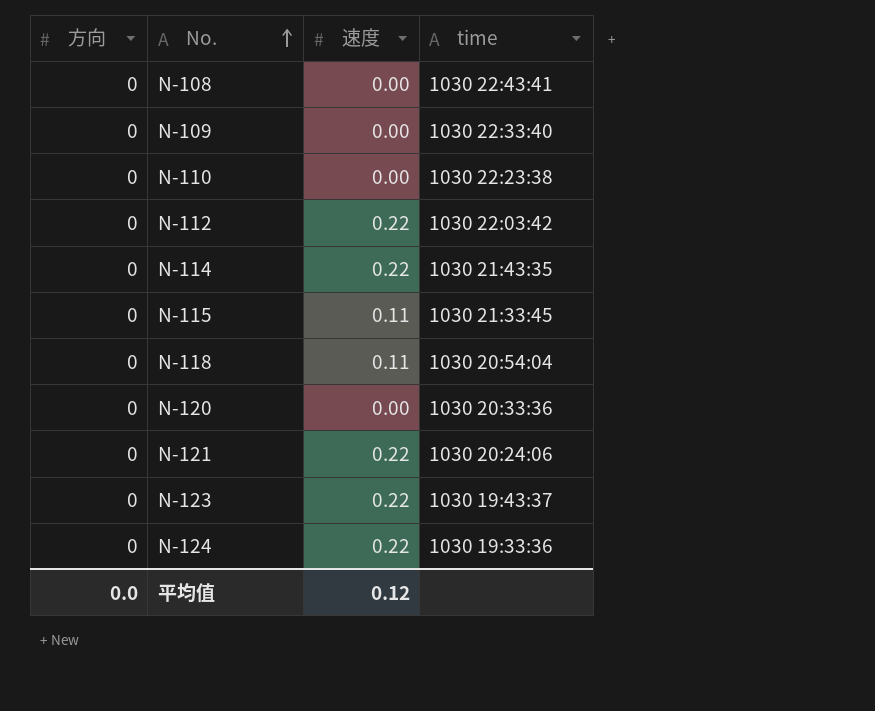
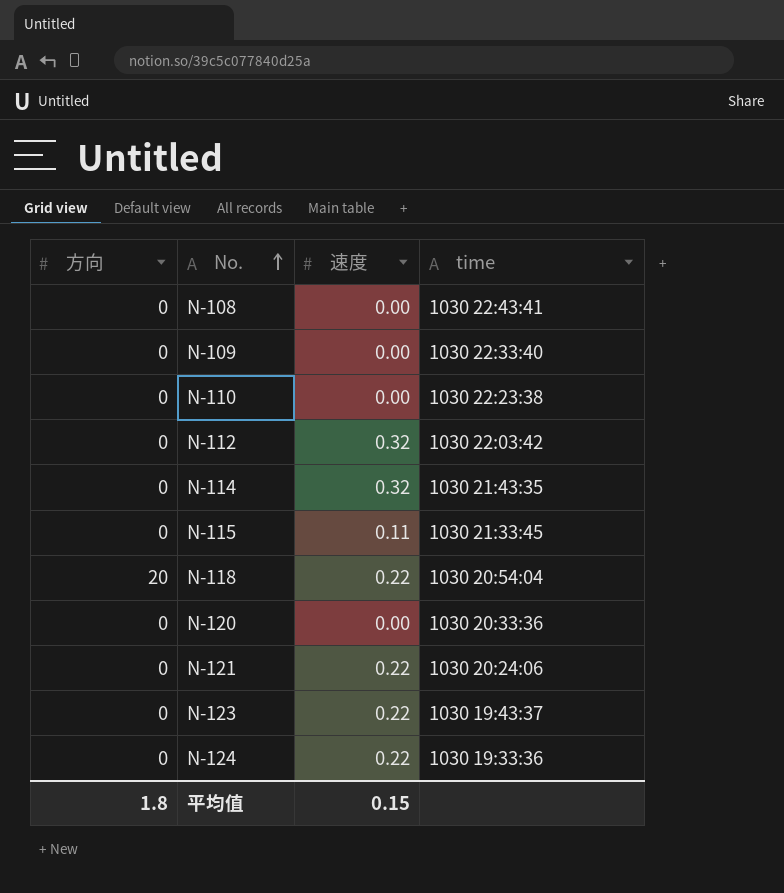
N-112 | 速度: 0.22 -> 0.32
N-114 | 速度: 0.22 -> 0.32
N-118 | 方向: 0 -> 20
N-118 | 速度: 0.11 -> 0.22
平均值 | 方向: 0.0 -> 1.8
平均值 | 速度: 0.12 -> 0.15

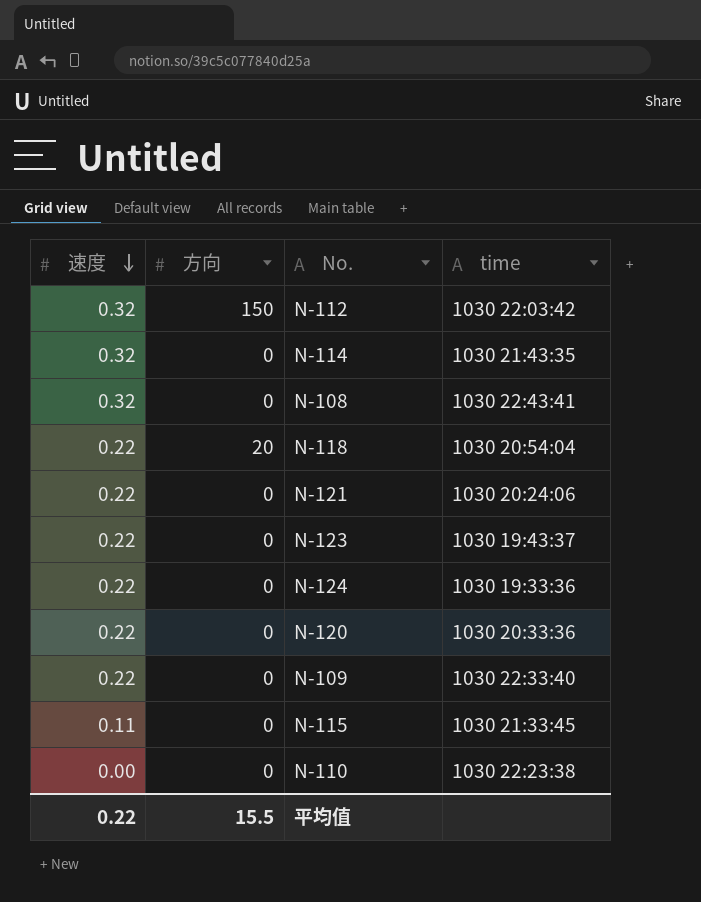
row order: No. ascending -> 速度 descending
column 速度 | position: 3 -> 1
N-112 | 方向: 0 -> 150
N-108 | 速度: 0.00 -> 0.32
N-120 | 速度: 0.00 -> 0.22
N-109 | 速度: 0.00 -> 0.22
平均值 | 速度: 0.15 -> 0.22
平均值 | 方向: 1.8 -> 15.5

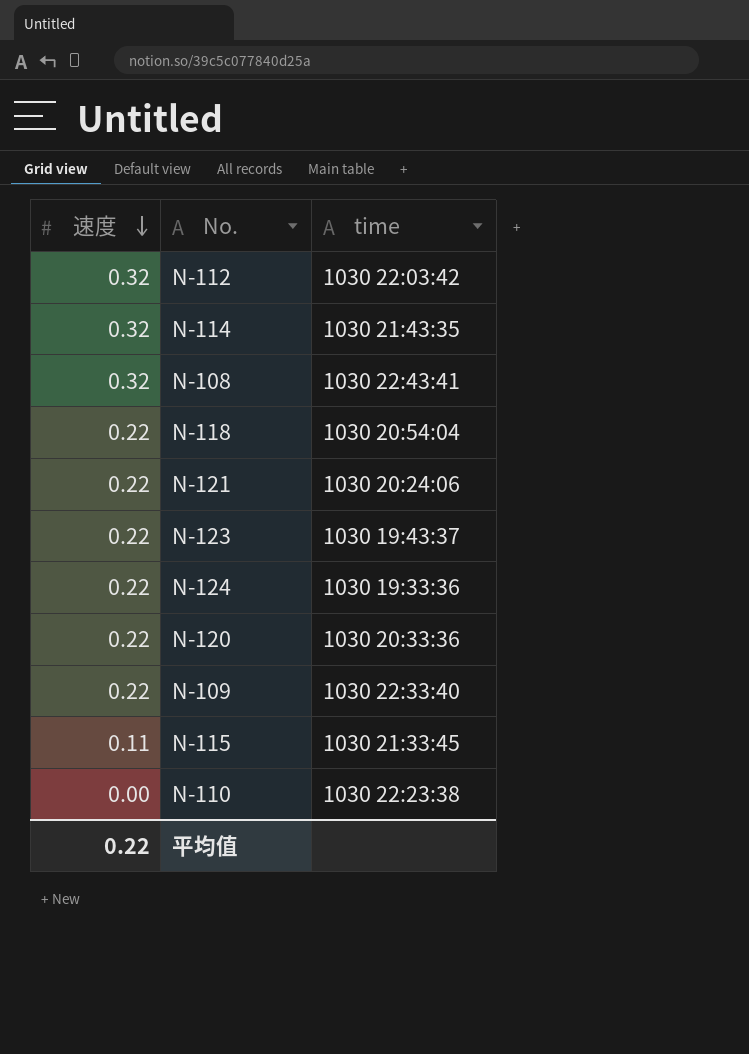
column 方向 | position: 2 -> none

